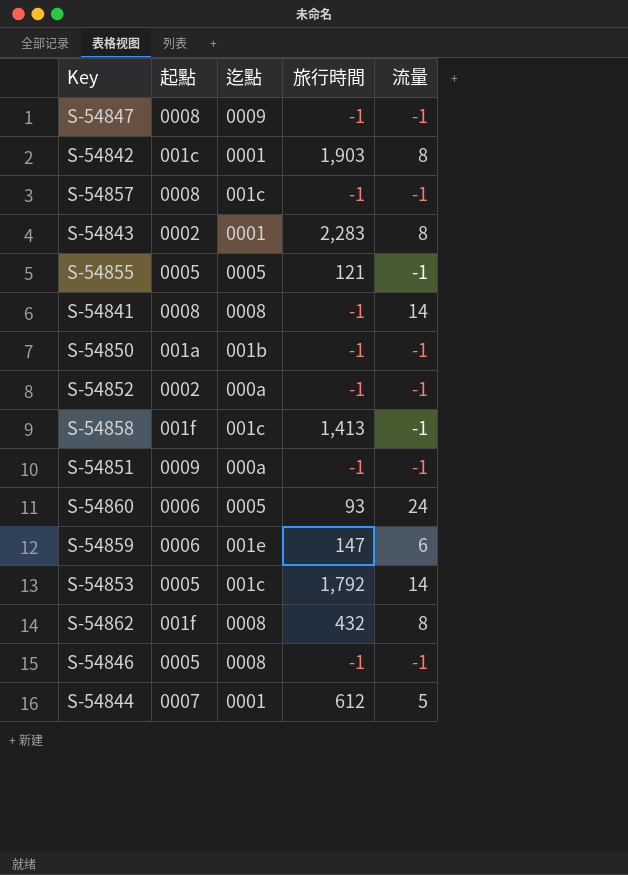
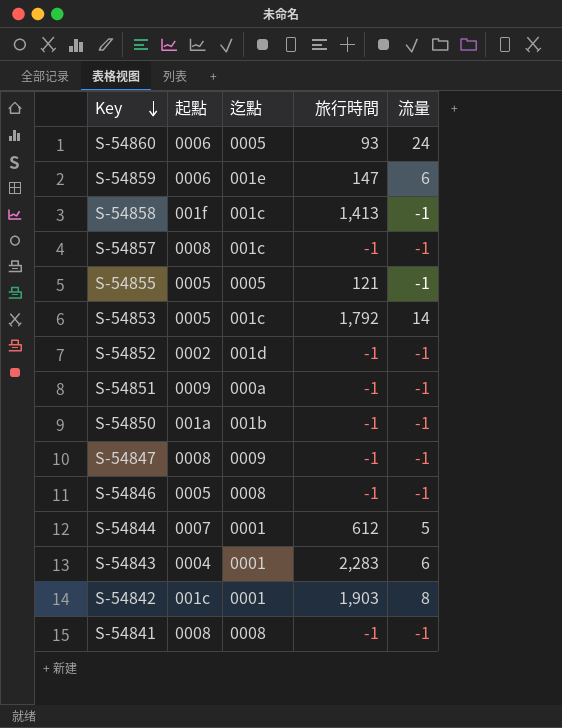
row order: none -> Key descending
row S-54862: 001f | 0008 | 432 | 8 -> none
S-54852 | 迄點: 000a -> 001d
S-54843 | 起點: 0002 -> 0004
S-54843 | 流量: 8 -> 6
S-54841 | 流量: 14 -> -1

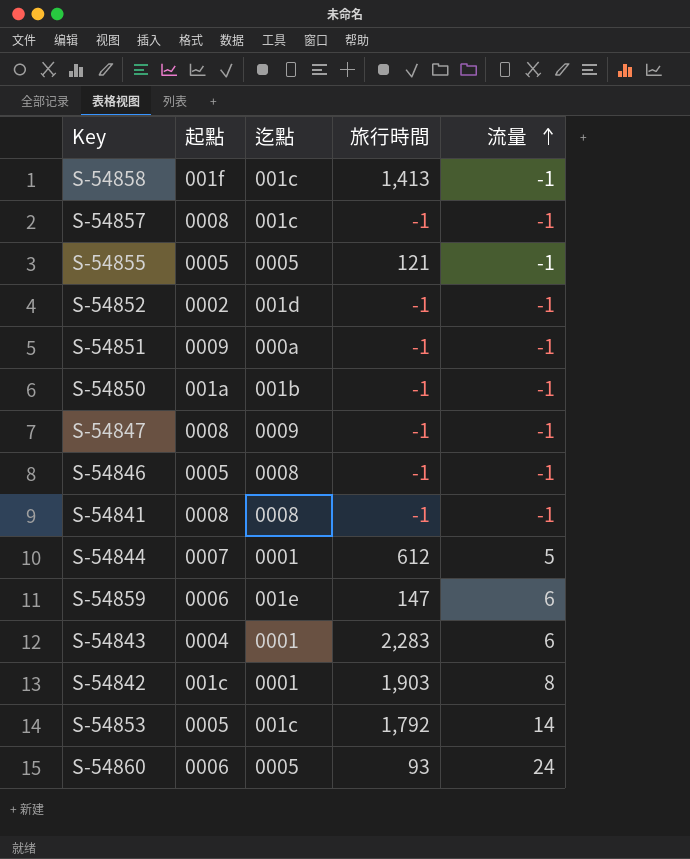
row order: Key descending -> 流量 ascending

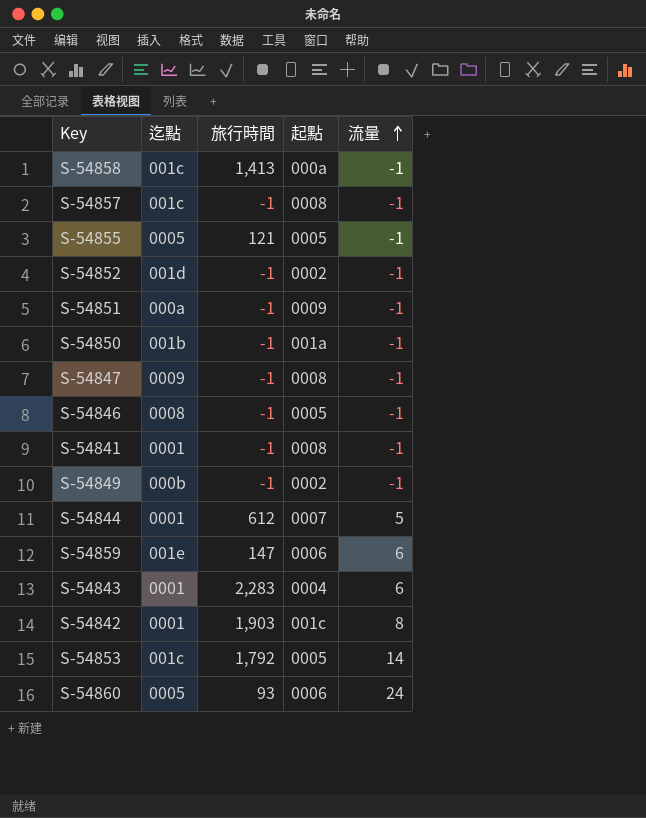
column 起點 | position: 2 -> 4
S-54858 | 起點: 001f -> 000a
S-54841 | 迄點: 0008 -> 0001
row S-54849: none -> 000b | -1 | 0002 | -1

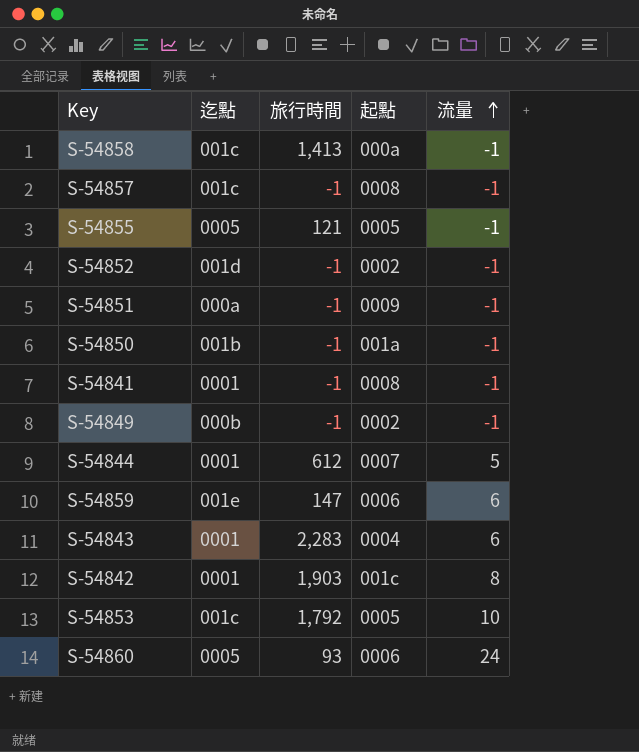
row S-54847: 0009 | -1 | 0008 | -1 -> none
row S-54846: 0008 | -1 | 0005 | -1 -> none
S-54853 | 流量: 14 -> 10

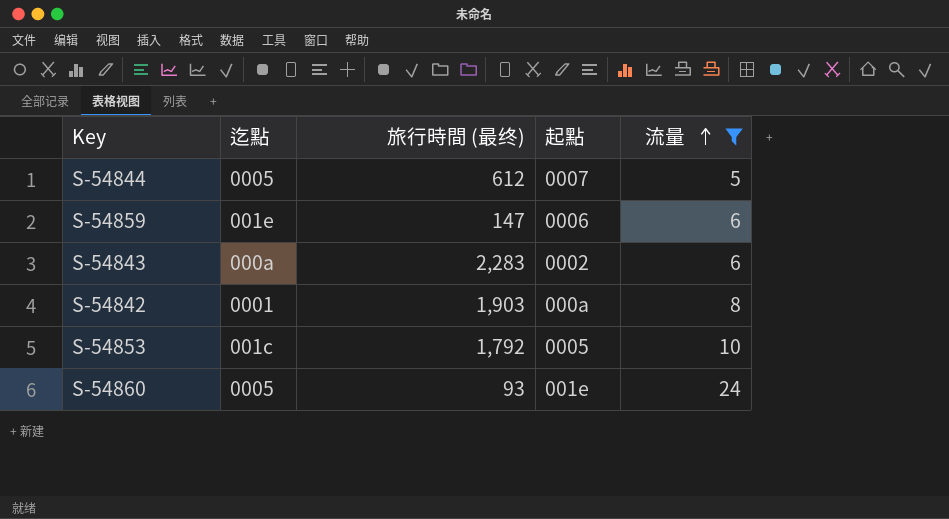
filter: none -> 流量 != -1
column name: 旅行時間 -> 旅行時間 (最终)
S-54844 | 迄點: 0001 -> 0005
S-54843 | 迄點: 0001 -> 000a
S-54843 | 起點: 0004 -> 0002
S-54842 | 起點: 001c -> 000a
S-54860 | 起點: 0006 -> 001e

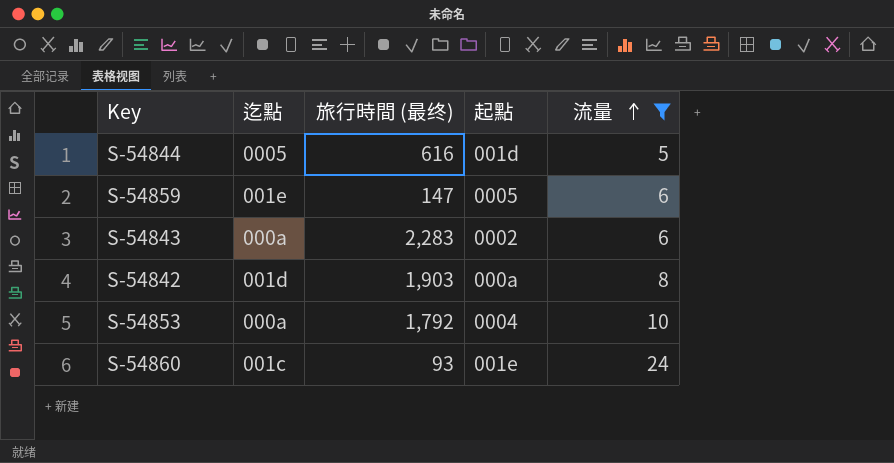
S-54844 | 旅行時間 (最终): 612 -> 616
S-54844 | 起點: 0007 -> 001d
S-54859 | 起點: 0006 -> 0005
S-54842 | 迄點: 0001 -> 001d
S-54853 | 迄點: 001c -> 000a
S-54853 | 起點: 0005 -> 0004
S-54860 | 迄點: 0005 -> 001c

